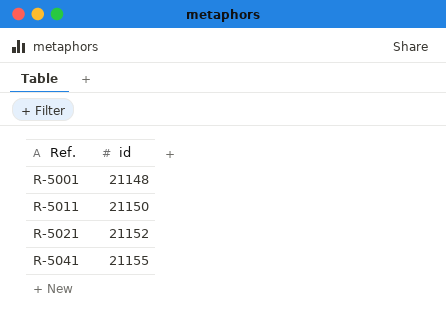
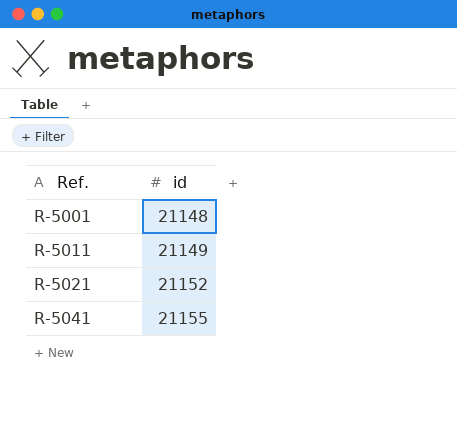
R-5011 | id: 21150 -> 21149

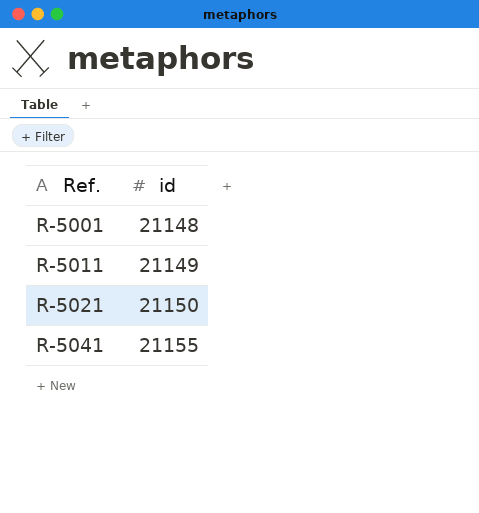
R-5021 | id: 21152 -> 21150

